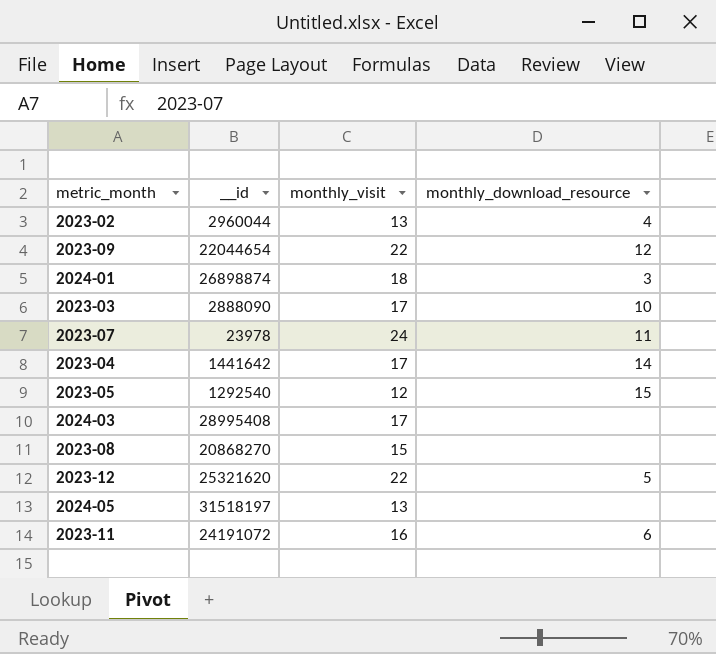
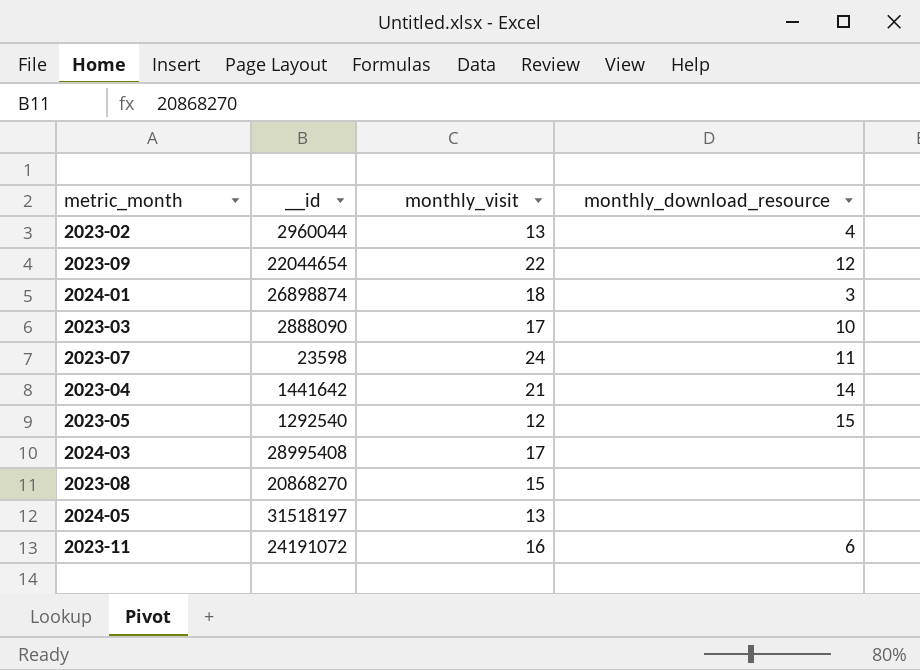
row 2023-12: 25321620 | 22 | 5 -> none
2023-07 | __id: 23978 -> 23598
2023-04 | monthly_visit: 17 -> 21

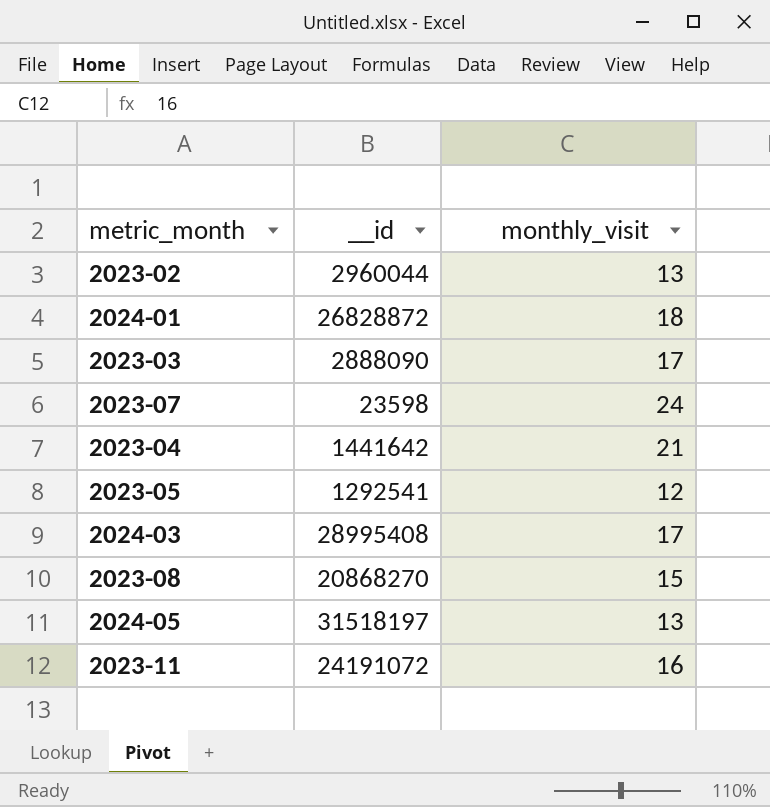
column monthly_download_resource | position: 4 -> none
row 2023-09: 22044654 | 22 | 12 -> none
2024-01 | __id: 26898874 -> 26828872
2023-05 | __id: 1292540 -> 1292541

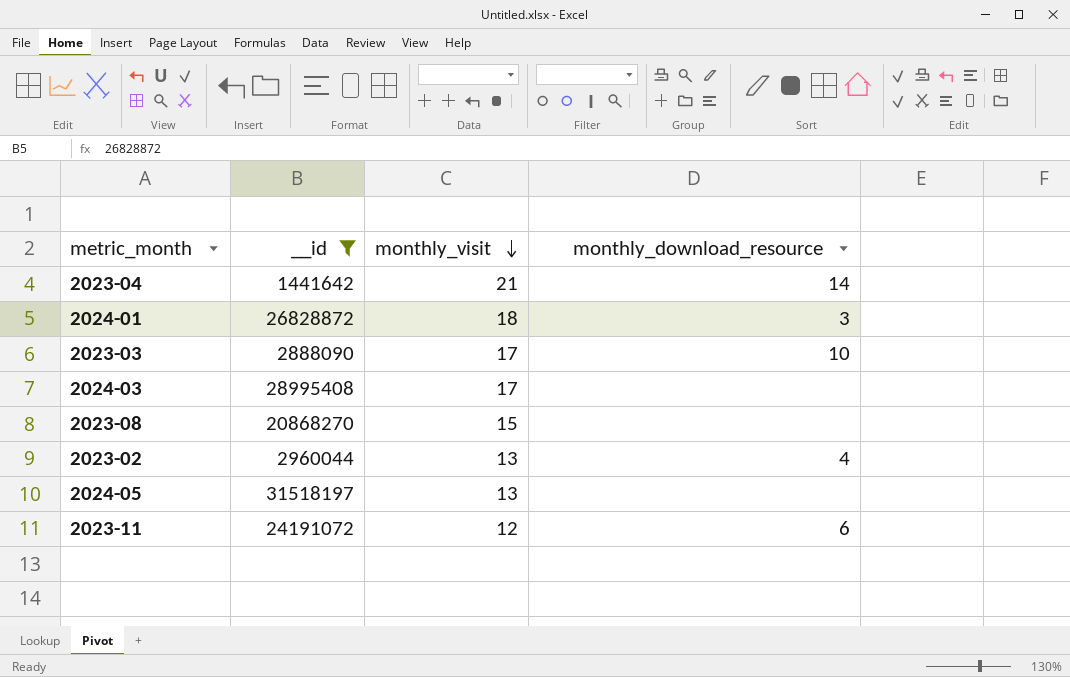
filter: none -> __id >= 1441642
row order: none -> monthly_visit descending
column monthly_download_resource | position: none -> 4
2023-11 | monthly_visit: 16 -> 12

